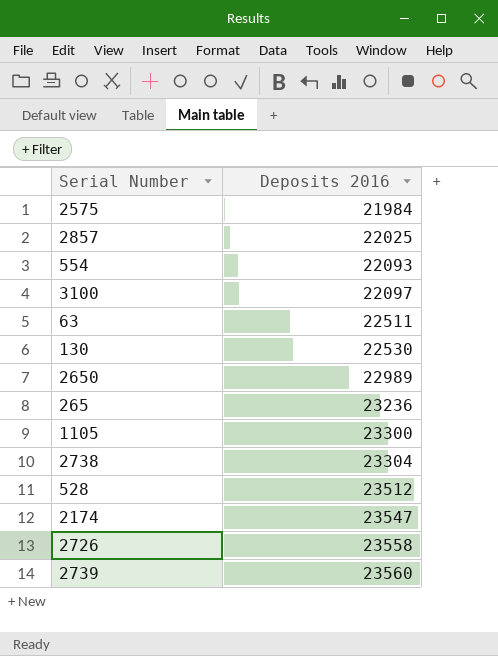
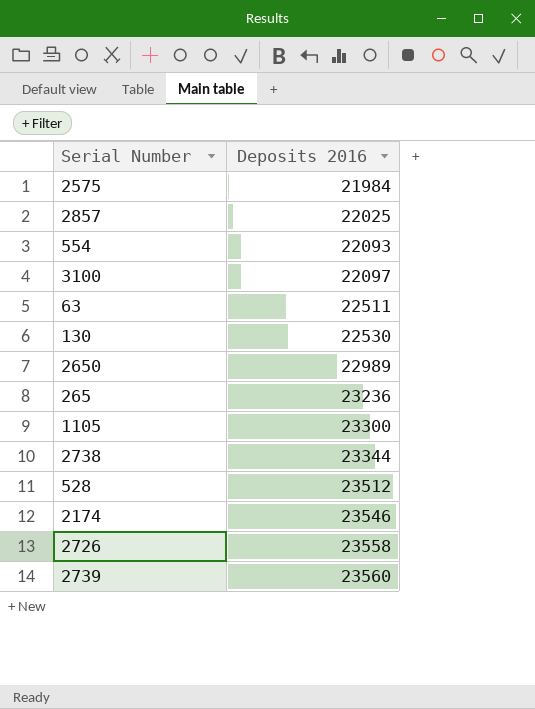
2738 | Deposits 2016: 23304 -> 23344
2174 | Deposits 2016: 23547 -> 23546

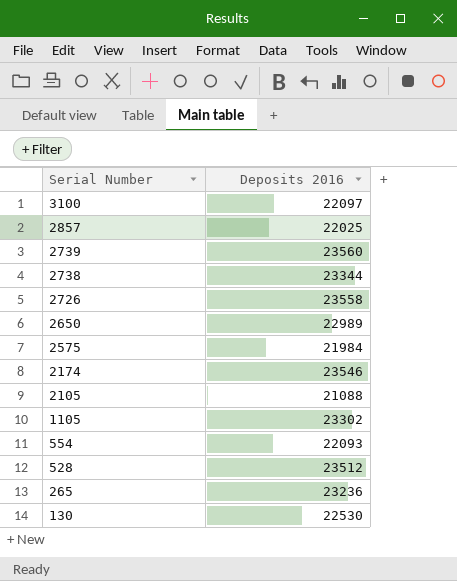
row order: Deposits 2016 ascending -> Serial Number descending
row 63: 22511 -> none
row 2105: none -> 21088
1105 | Deposits 2016: 23300 -> 23302

